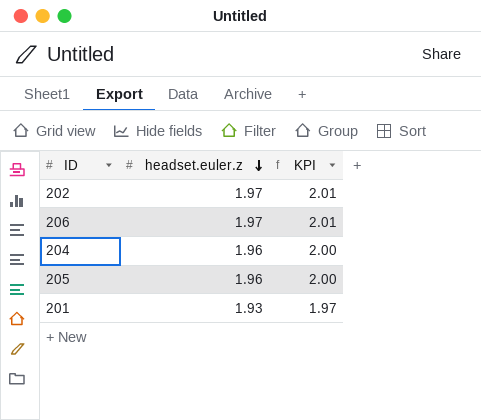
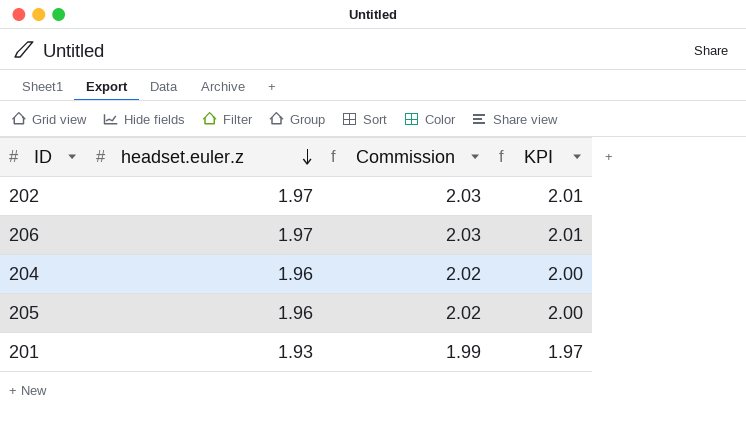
column Commission | formula: none -> [headset.euler.z] * 1.03

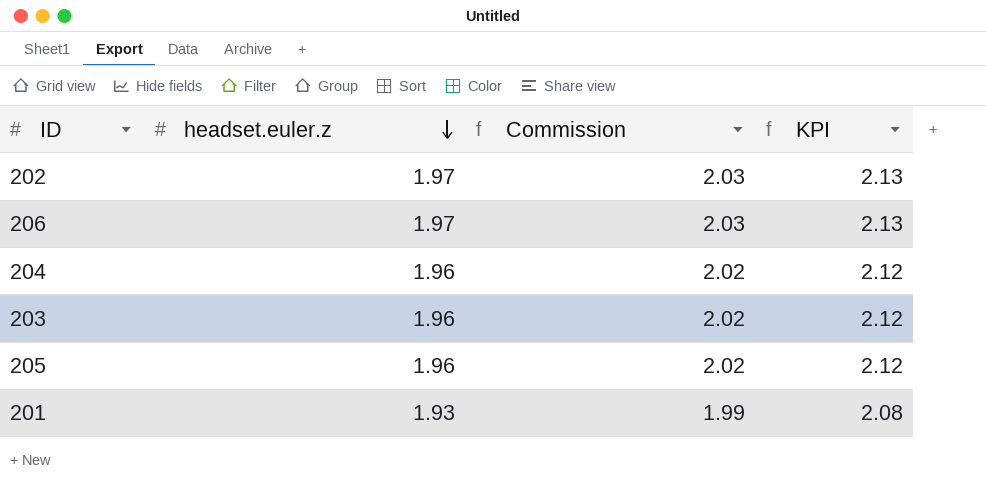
column KPI | formula: [headset.euler.z] * 1.02 -> [headset.euler.z] * 1.08
row 203: none -> 1.96 | 2.02 | 2.12

